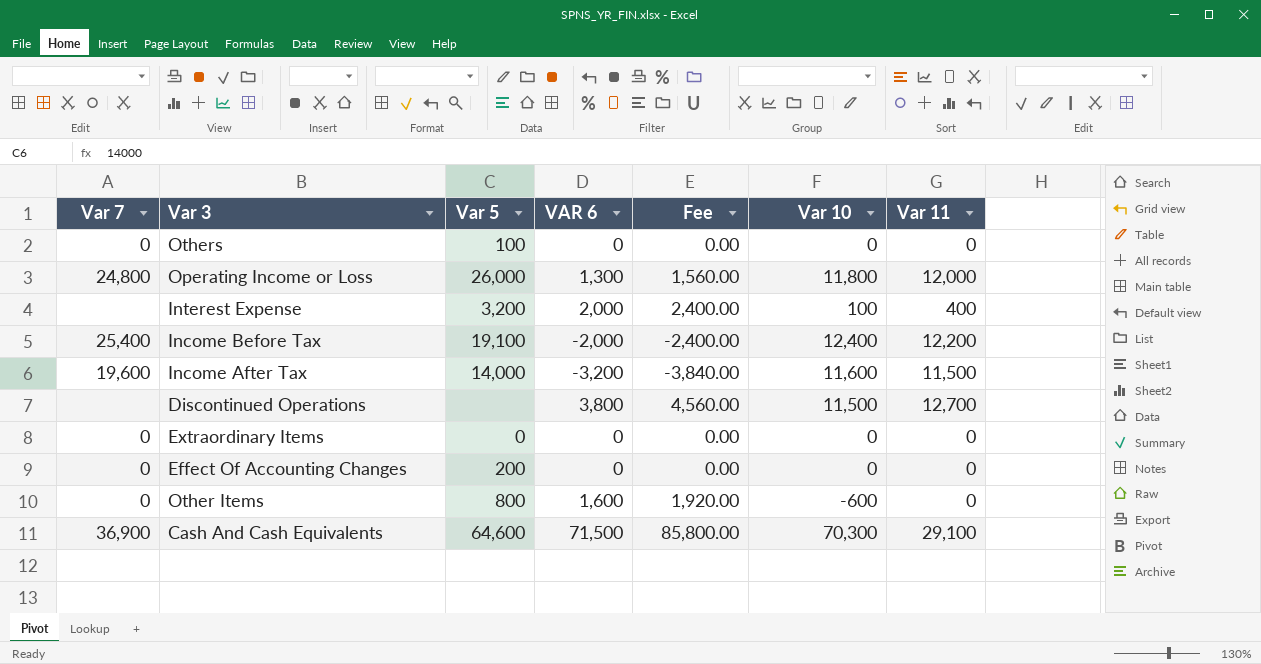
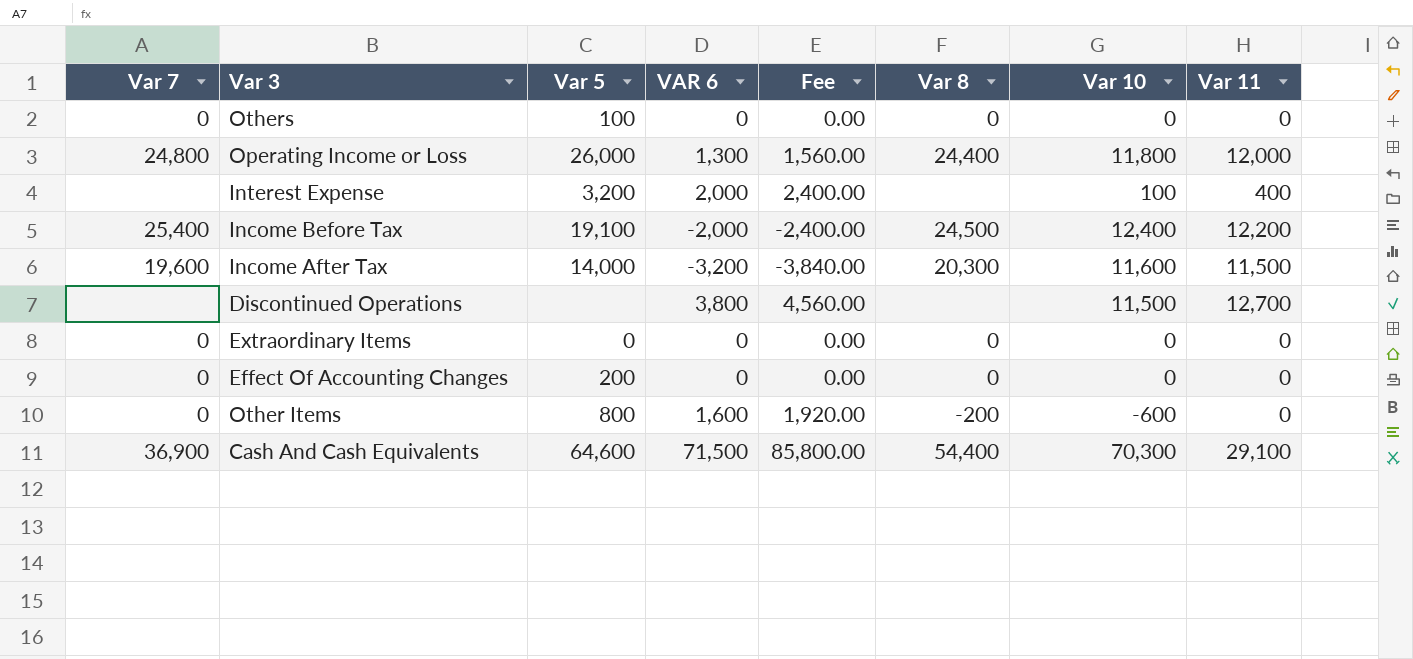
column Var 8 | position: none -> 6

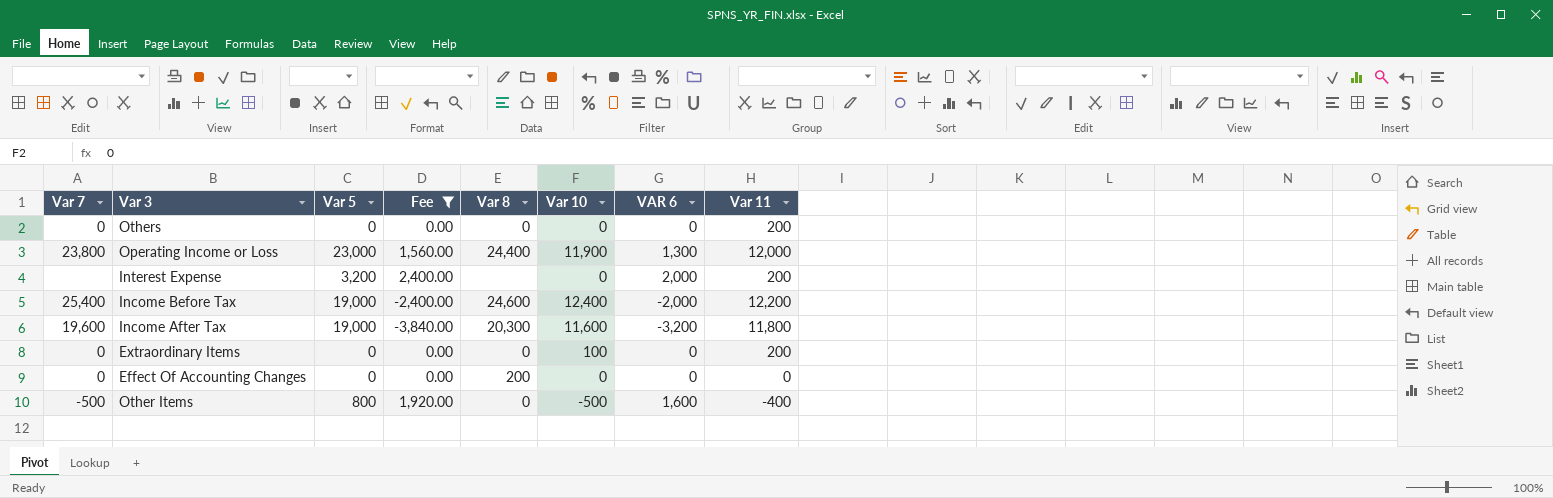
filter: none -> Fee <= 2,400.00
column VAR 6 | position: 4 -> 7
Others | Var 5: 100 -> 0
Others | Var 11: 0 -> 200
Operating Income or Loss | Var 7: 24,800 -> 23,800
Operating Income or Loss | Var 5: 26,000 -> 23,000
Operating Income or Loss | Var 10: 11,800 -> 11,900
Interest Expense | Var 10: 100 -> 0
Interest Expense | Var 11: 400 -> 200
Income Before Tax | Var 5: 19,100 -> 19,000
Income Before Tax | Var 8: 24,500 -> 24,600
Income After Tax | Var 5: 14,000 -> 19,000
Income After Tax | Var 11: 11,500 -> 11,800
Extraordinary Items | Var 10: 0 -> 100
Extraordinary Items | Var 11: 0 -> 200
Effect Of Accounting Changes | Var 5: 200 -> 0
Effect Of Accounting Changes | Var 8: 0 -> 200
Other Items | Var 7: 0 -> -500
Other Items | Var 8: -200 -> 0
Other Items | Var 10: -600 -> -500
Other Items | Var 11: 0 -> -400

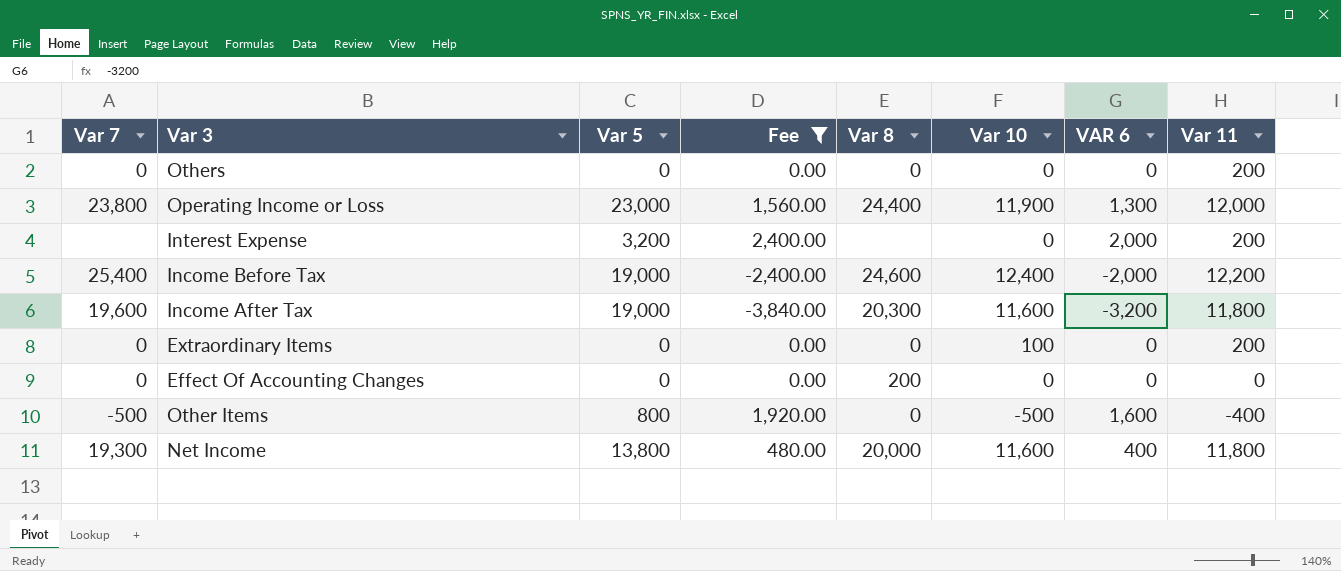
row Net Income: none -> 19,300 | 13,800 | 480.00 | 20,000 | 11,600 | 400 | 11,800

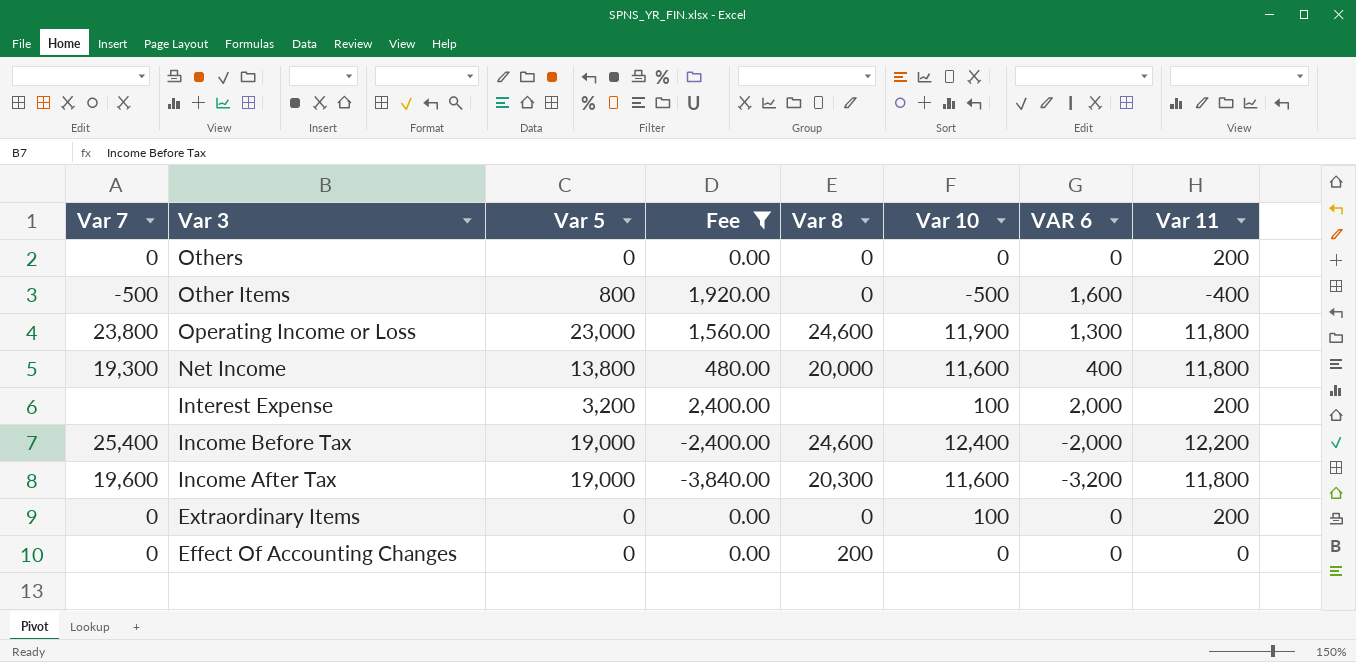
row order: none -> Var 3 descending
Operating Income or Loss | Var 8: 24,400 -> 24,600
Operating Income or Loss | Var 11: 12,000 -> 11,800
Interest Expense | Var 10: 0 -> 100

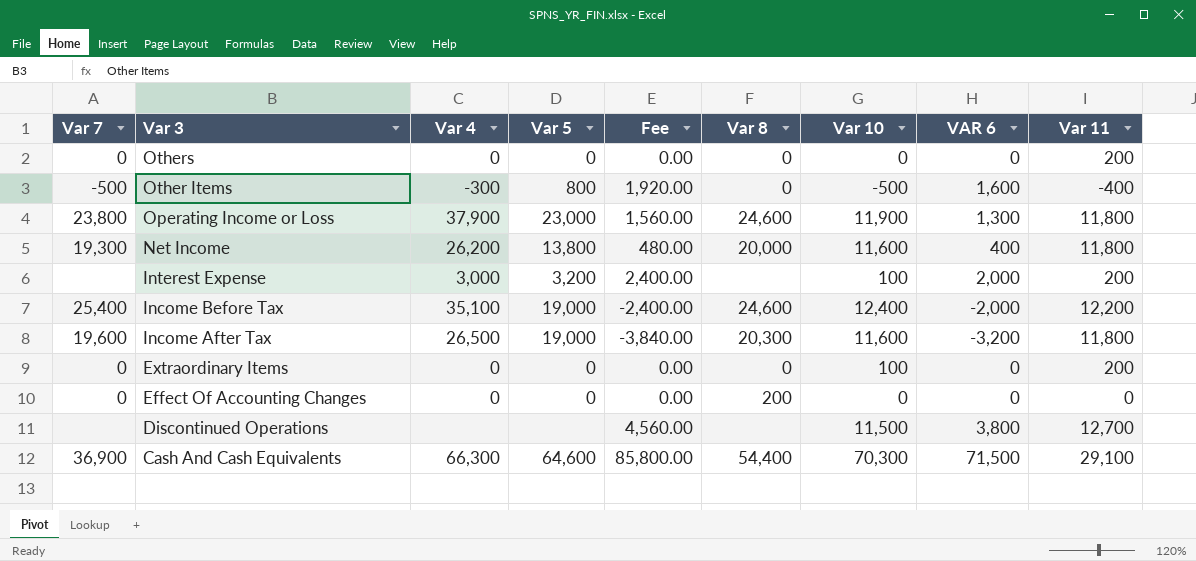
filter: Fee <= 2,400.00 -> none
column Var 4 | position: none -> 3

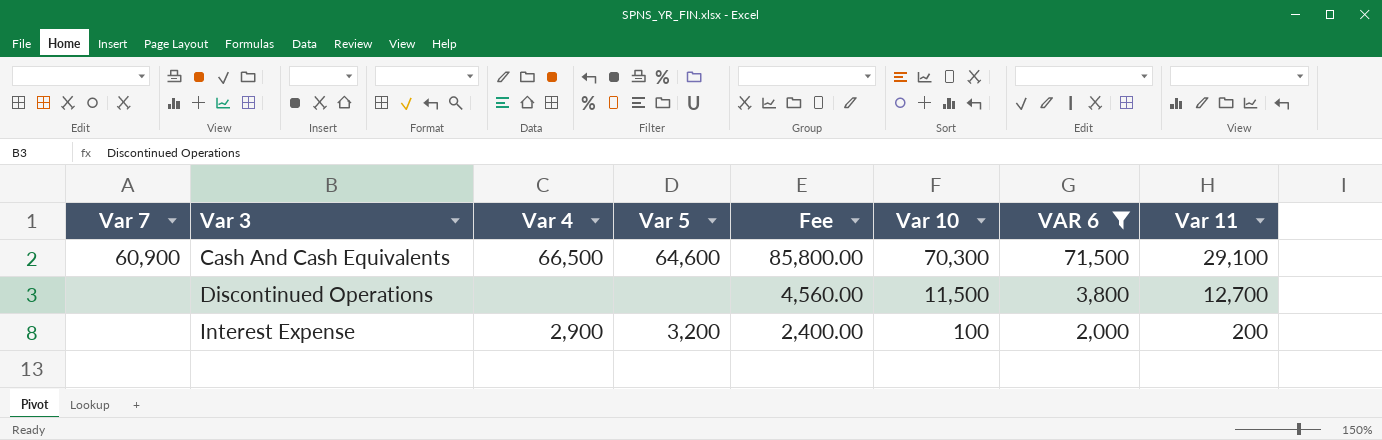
filter: none -> VAR 6 >= 2,000
row order: Var 3 descending -> Var 3 ascending
column Var 8 | position: 6 -> none
Cash And Cash Equivalents | Var 7: 36,900 -> 60,900
Cash And Cash Equivalents | Var 4: 66,300 -> 66,500
Interest Expense | Var 4: 3,000 -> 2,900

